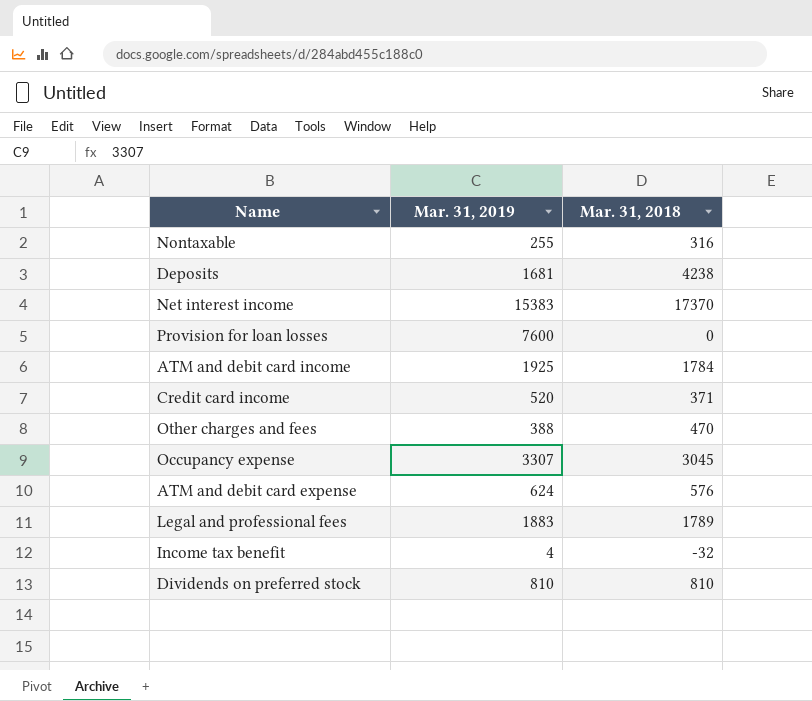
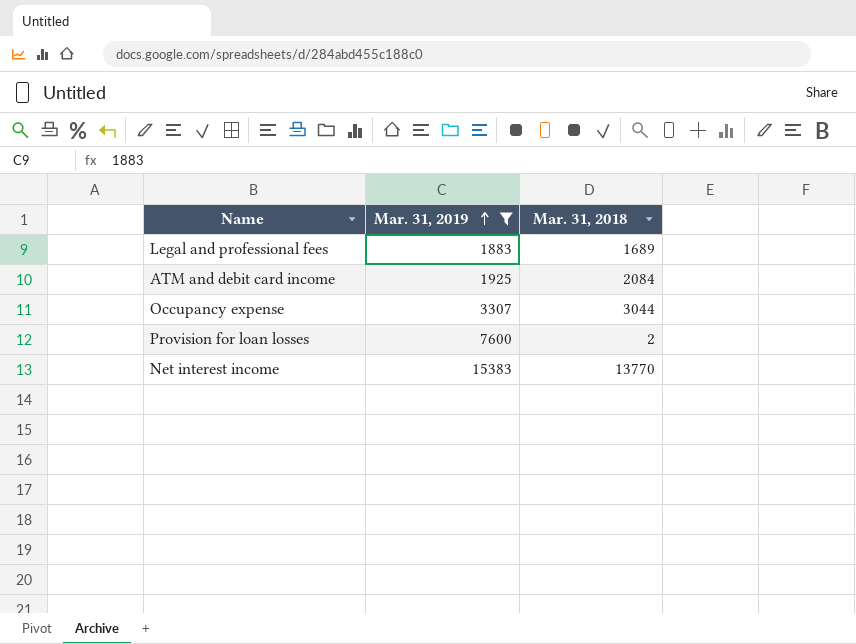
filter: none -> Mar. 31, 2019 >= 1883
row order: none -> Mar. 31, 2019 ascending
Legal and professional fees | Mar. 31, 2018: 1789 -> 1689
ATM and debit card income | Mar. 31, 2018: 1784 -> 2084
Occupancy expense | Mar. 31, 2018: 3045 -> 3044
Provision for loan losses | Mar. 31, 2018: 0 -> 2
Net interest income | Mar. 31, 2018: 17370 -> 13770

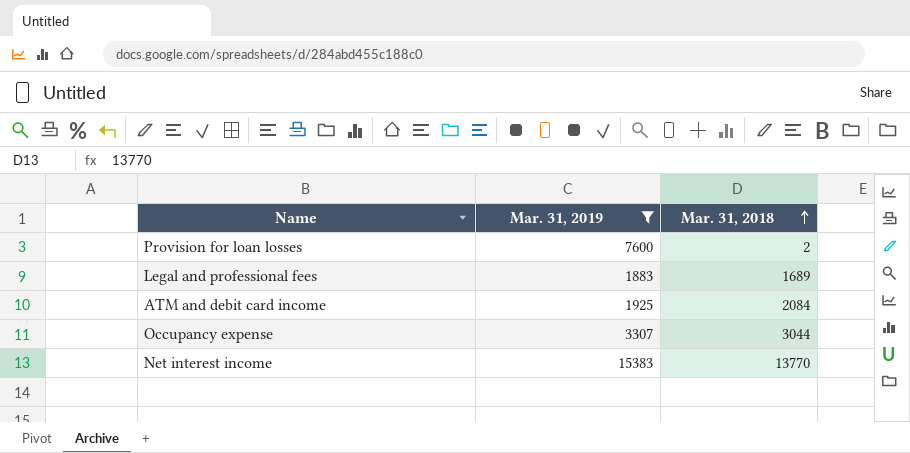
row order: Mar. 31, 2019 ascending -> Mar. 31, 2018 ascending

